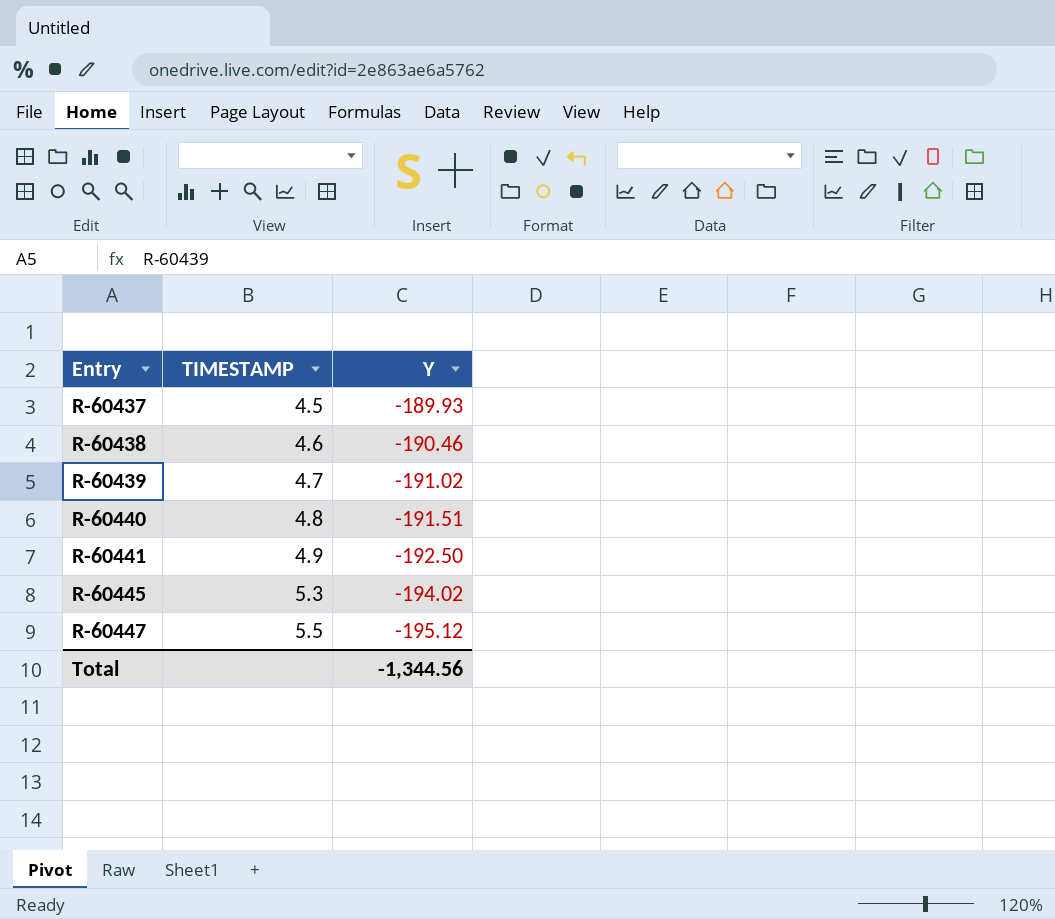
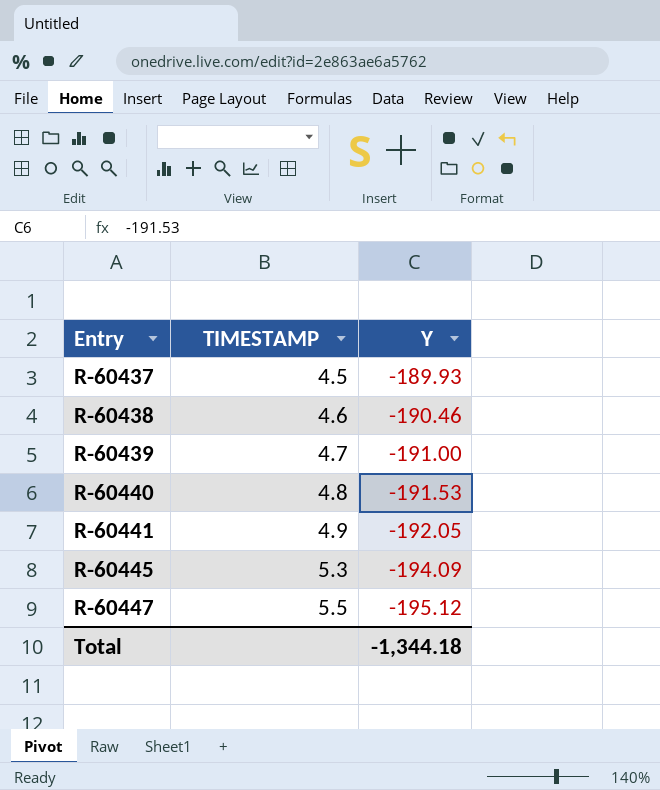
R-60439 | Y: -191.02 -> -191.00
R-60440 | Y: -191.51 -> -191.53
R-60441 | Y: -192.50 -> -192.05
R-60445 | Y: -194.02 -> -194.09
Total | Y: -1,344.56 -> -1,344.18

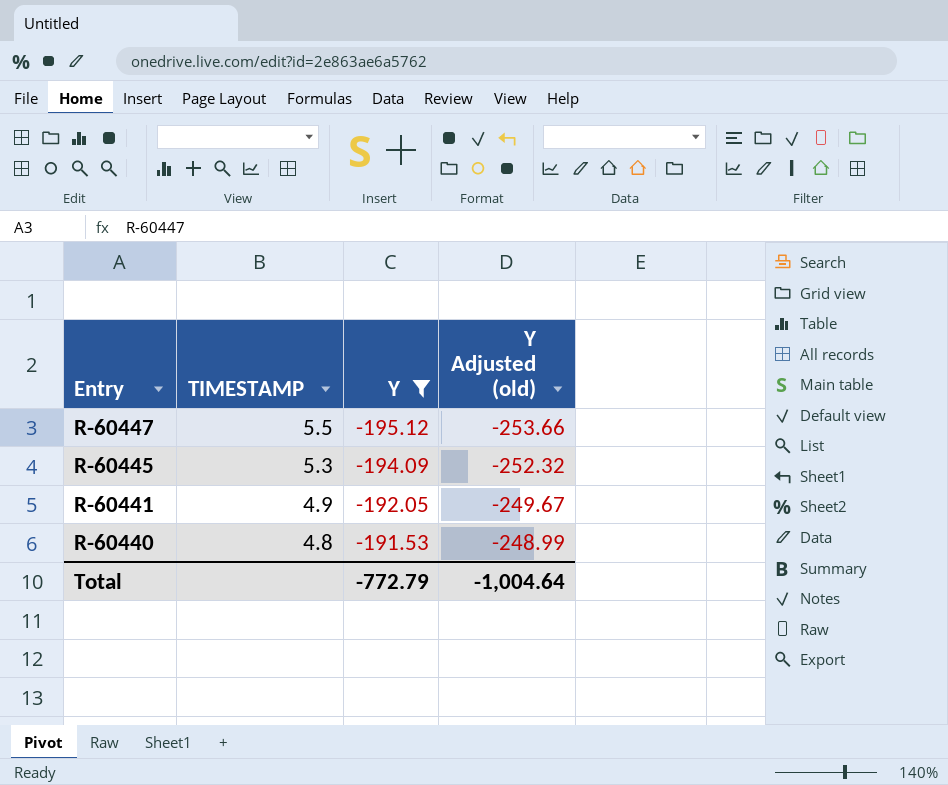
filter: none -> Y <= -191.53
row order: Entry ascending -> Entry descending
column Y Adjusted (old) | formula: none -> [Y] * 1.3
Total | Y: -1,344.18 -> -772.79

